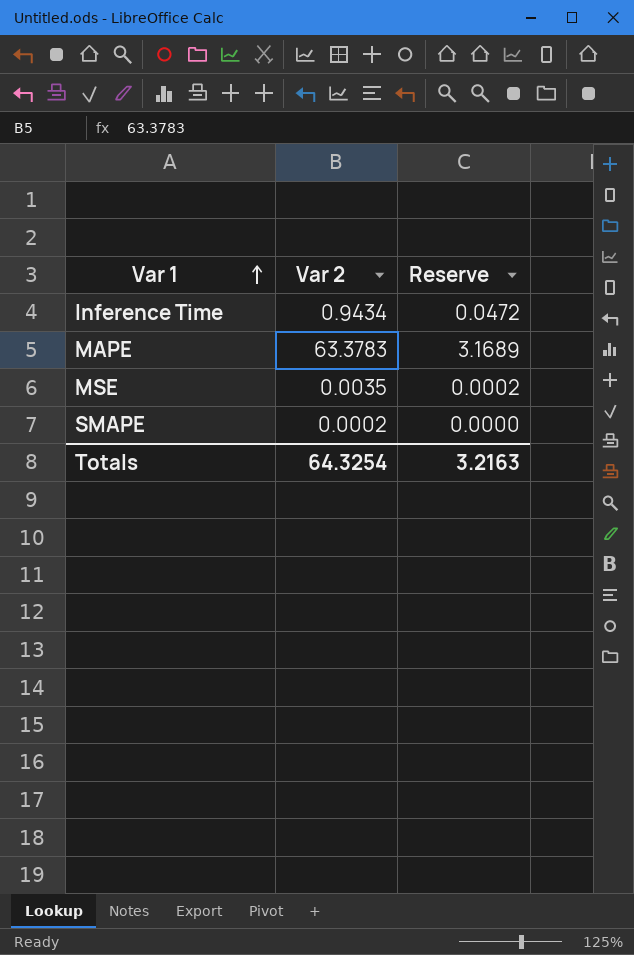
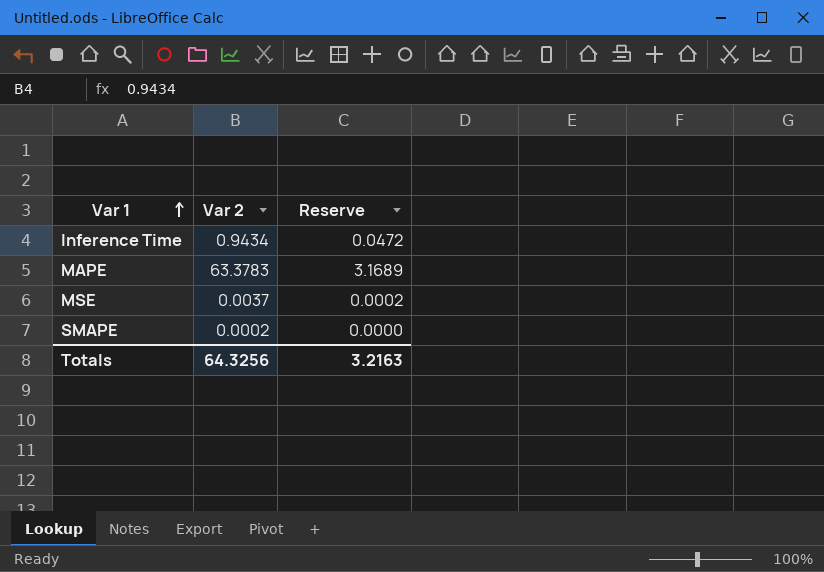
MSE | Var 2: 0.0035 -> 0.0037
Totals | Var 2: 64.3254 -> 64.3256

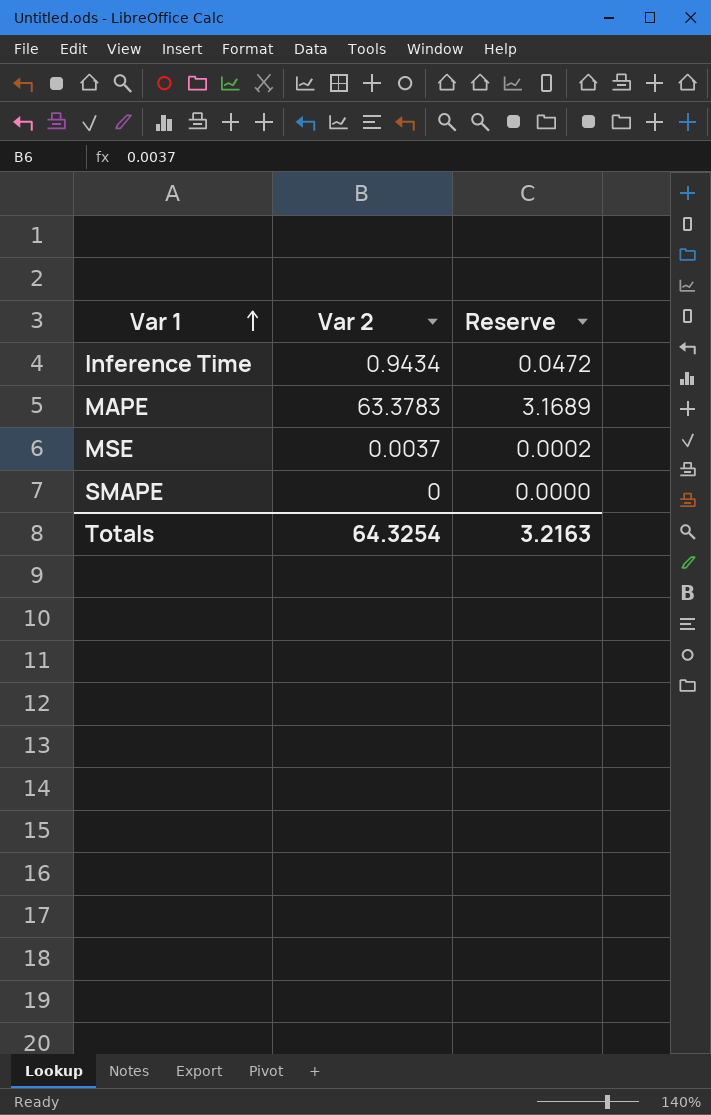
SMAPE | Var 2: 0.0002 -> 0
Totals | Var 2: 64.3256 -> 64.3254

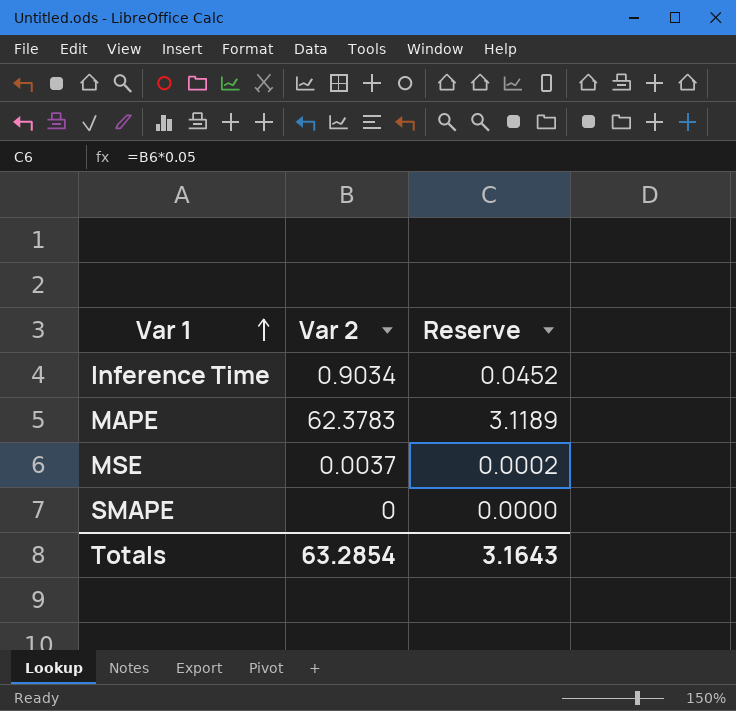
Inference Time | Var 2: 0.9434 -> 0.9034
Inference Time | Reserve: 0.0472 -> 0.0452
MAPE | Var 2: 63.3783 -> 62.3783
MAPE | Reserve: 3.1689 -> 3.1189
Totals | Var 2: 64.3254 -> 63.2854
Totals | Reserve: 3.2163 -> 3.1643

